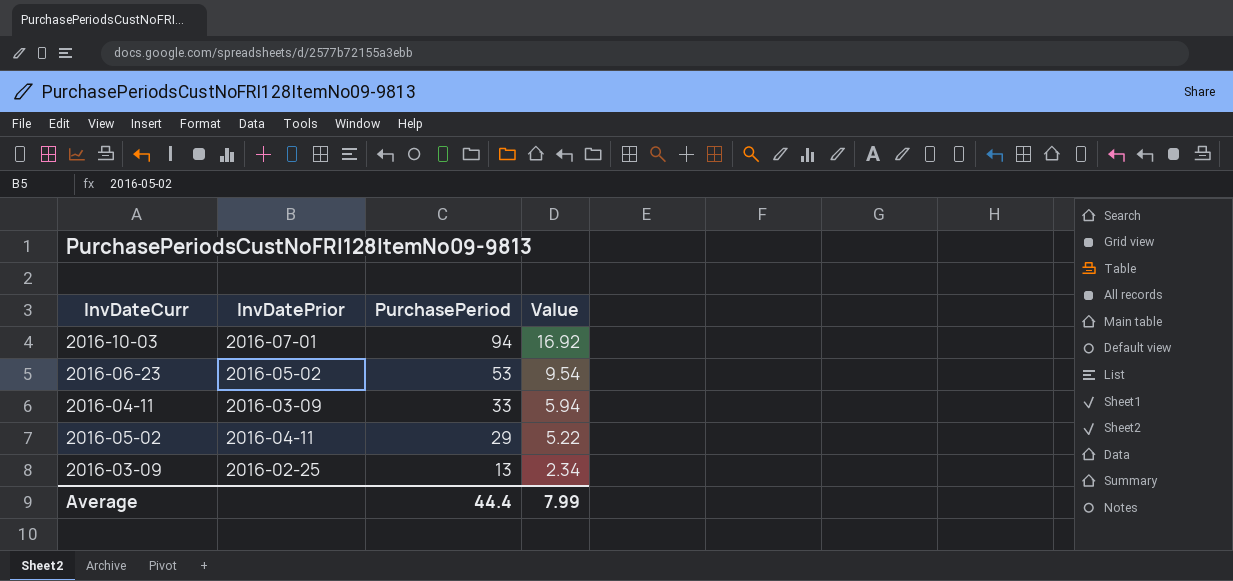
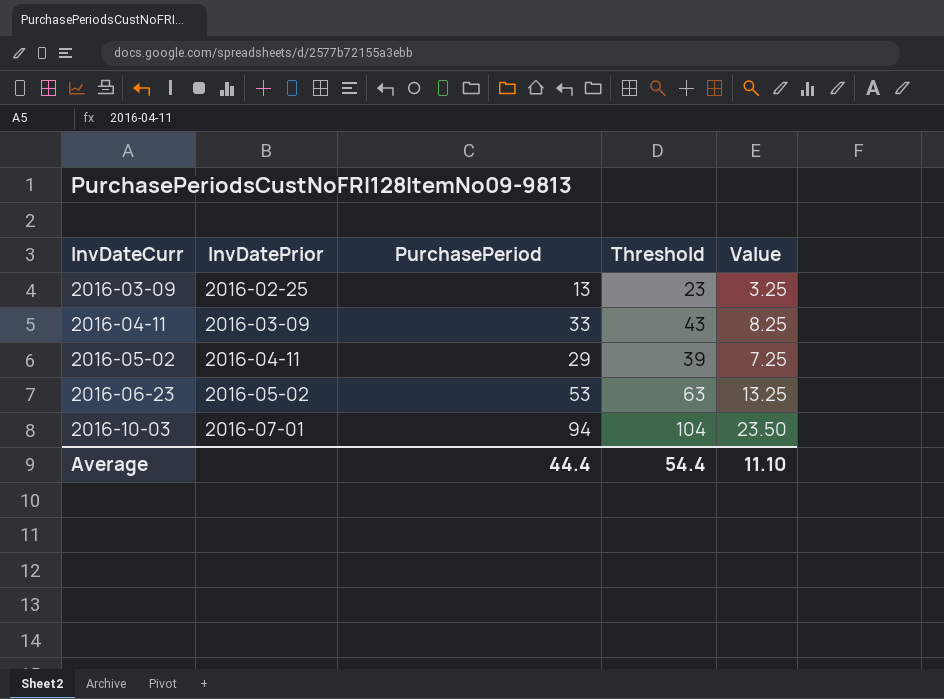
row order: PurchasePeriod descending -> InvDateCurr ascending
column Threshold | formula: none -> [PurchasePeriod] + 10
column Value | formula: [PurchasePeriod] * 0.18 -> [PurchasePeriod] * 0.25
Average | Value: 7.99 -> 11.10

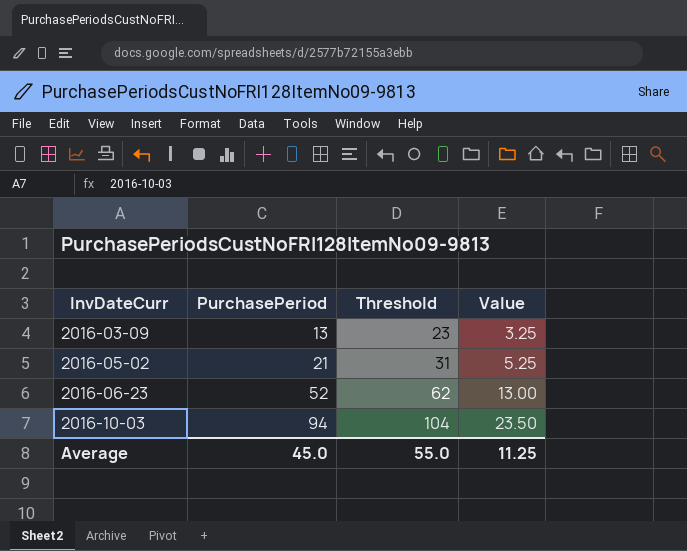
column InvDatePrior | position: 2 -> none
row 2016-04-11: 2016-03-09 | 33 | 43 | 8.25 -> none
2016-05-02 | PurchasePeriod: 29 -> 21
2016-05-02 | Threshold: 39 -> 31
2016-05-02 | Value: 7.25 -> 5.25
2016-06-23 | PurchasePeriod: 53 -> 52
2016-06-23 | Threshold: 63 -> 62
2016-06-23 | Value: 13.25 -> 13.00
Average | PurchasePeriod: 44.4 -> 45.0
Average | Threshold: 54.4 -> 55.0
Average | Value: 11.10 -> 11.25

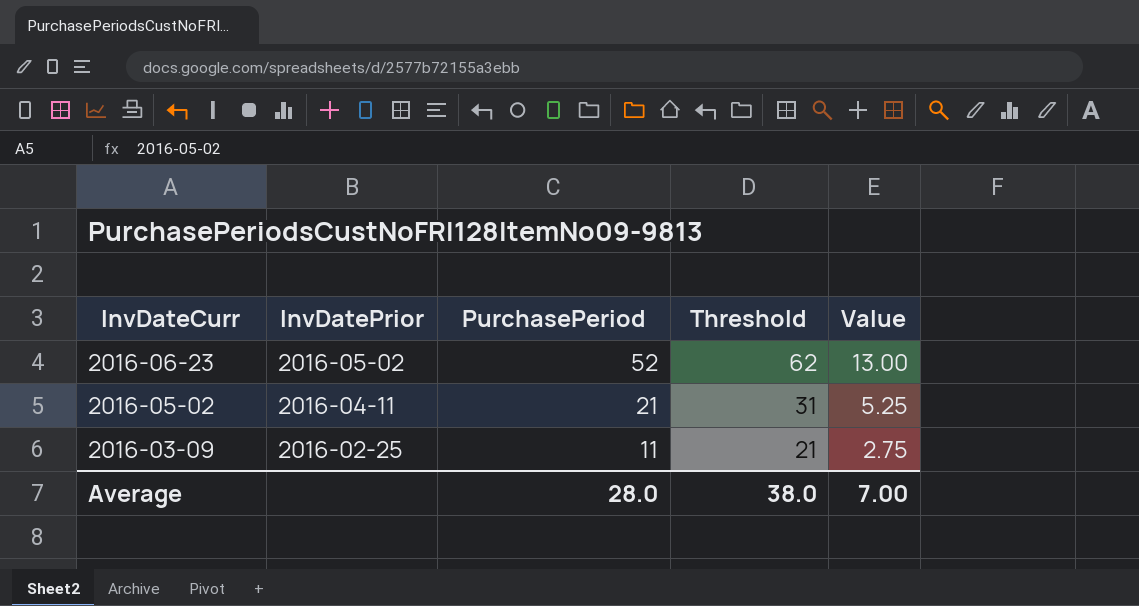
row order: InvDateCurr ascending -> InvDateCurr descending
column InvDatePrior | position: none -> 2
row 2016-10-03: 94 | 104 | 23.50 -> none
2016-03-09 | PurchasePeriod: 13 -> 11
2016-03-09 | Threshold: 23 -> 21
2016-03-09 | Value: 3.25 -> 2.75
Average | PurchasePeriod: 45.0 -> 28.0
Average | Threshold: 55.0 -> 38.0
Average | Value: 11.25 -> 7.00

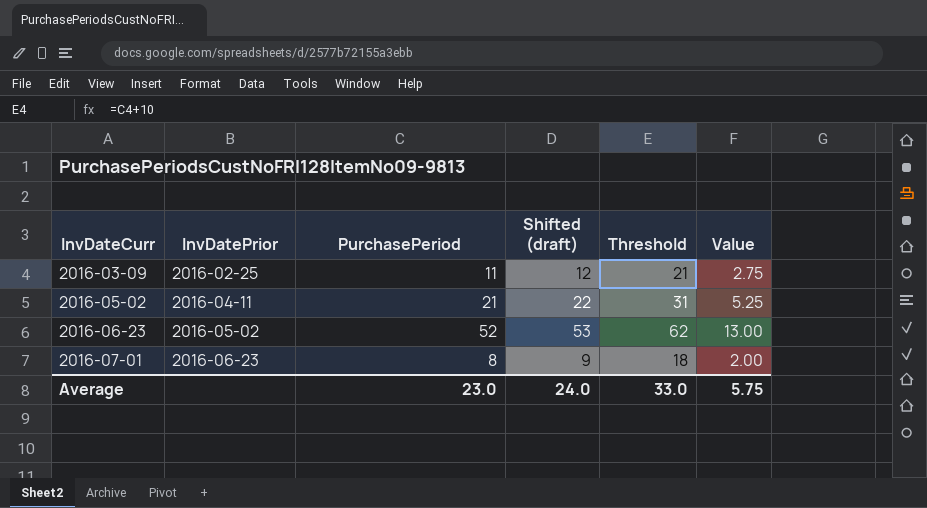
row order: InvDateCurr descending -> InvDateCurr ascending
column Shifted (draft) | formula: none -> [PurchasePeriod] + 1
row 2016-07-01: none -> 2016-06-23 | 8 | 9 | 18 | 2.00
Average | PurchasePeriod: 28.0 -> 23.0
Average | Threshold: 38.0 -> 33.0
Average | Value: 7.00 -> 5.75

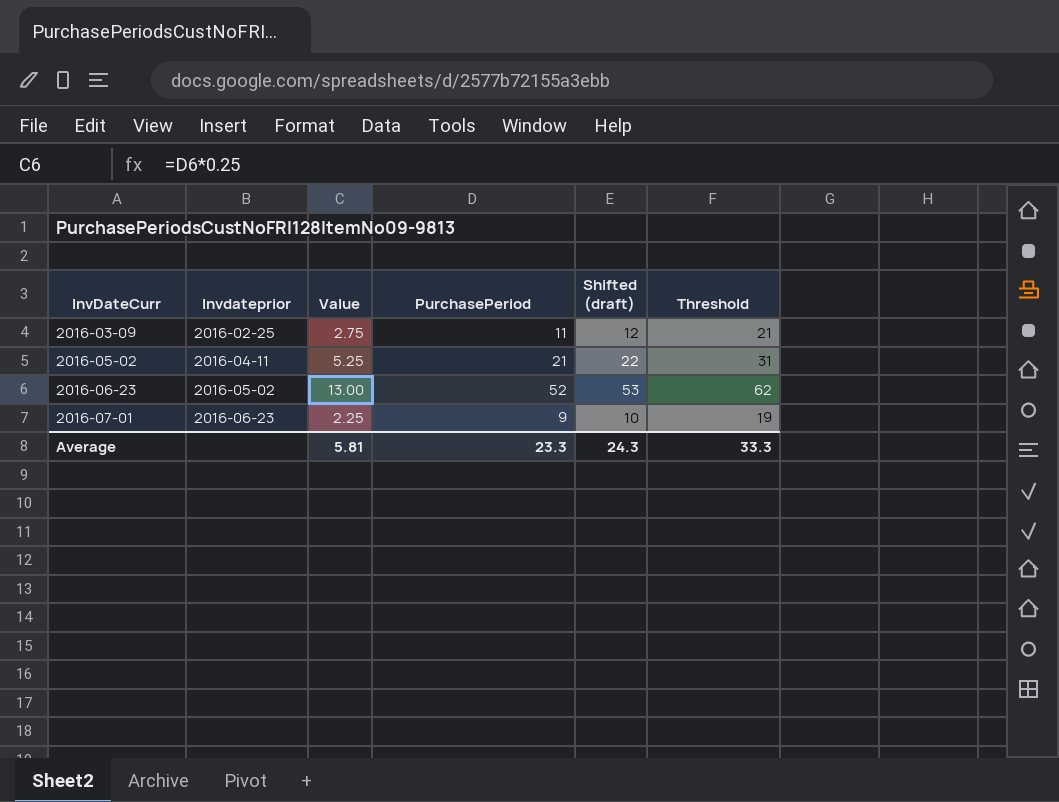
column name: InvDatePrior -> Invdateprior
column Value | position: 6 -> 3
2016-07-01 | Value: 2.00 -> 2.25
2016-07-01 | PurchasePeriod: 8 -> 9
2016-07-01 | Shifted (draft): 9 -> 10
2016-07-01 | Threshold: 18 -> 19
Average | Value: 5.75 -> 5.81
Average | PurchasePeriod: 23.0 -> 23.3
Average | Shifted (draft): 24.0 -> 24.3
Average | Threshold: 33.0 -> 33.3

